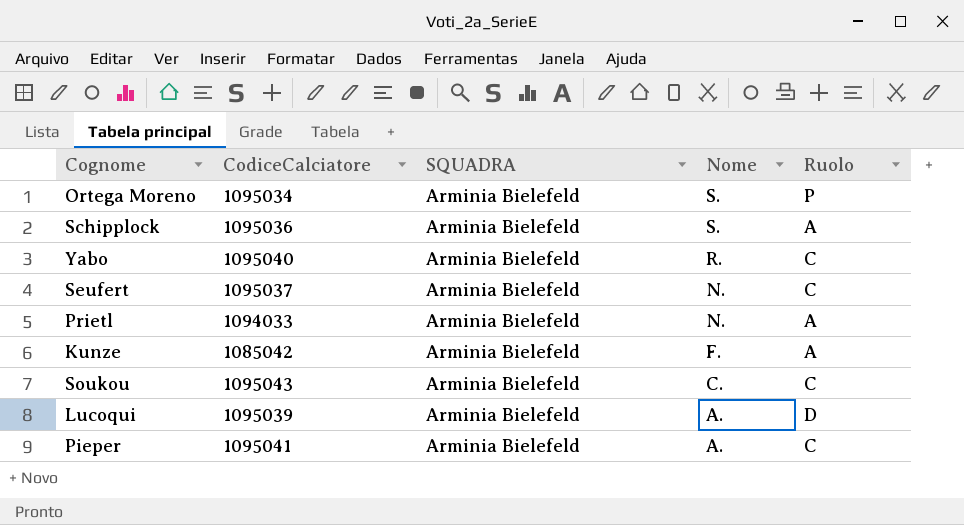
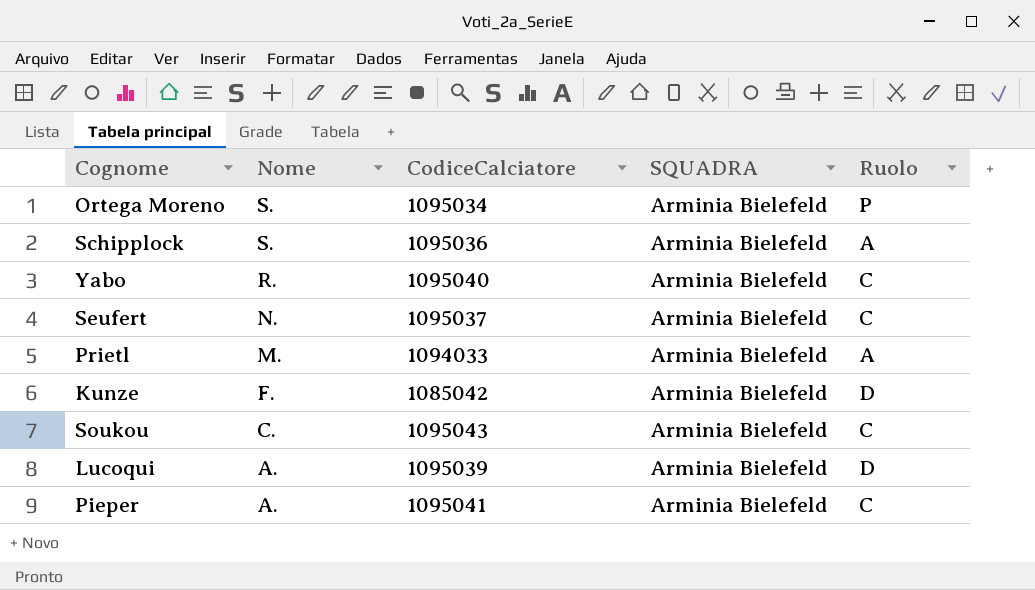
column Nome | position: 4 -> 2
Prietl | Nome: N. -> M.
Kunze | Ruolo: A -> D

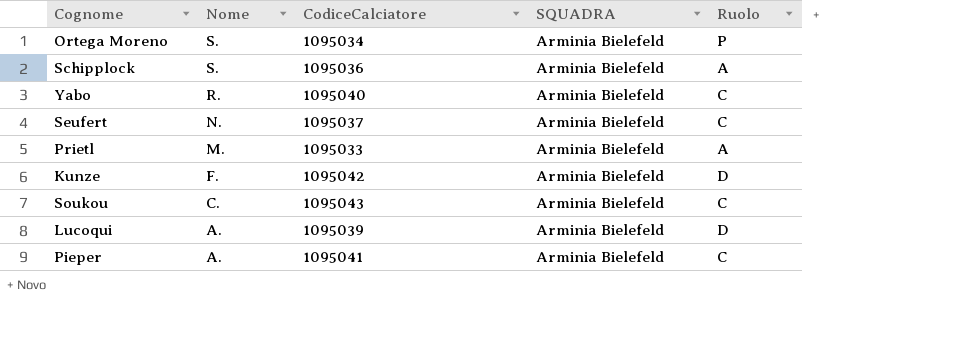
Prietl | CodiceCalciatore: 1094033 -> 1095033
Kunze | CodiceCalciatore: 1085042 -> 1095042

